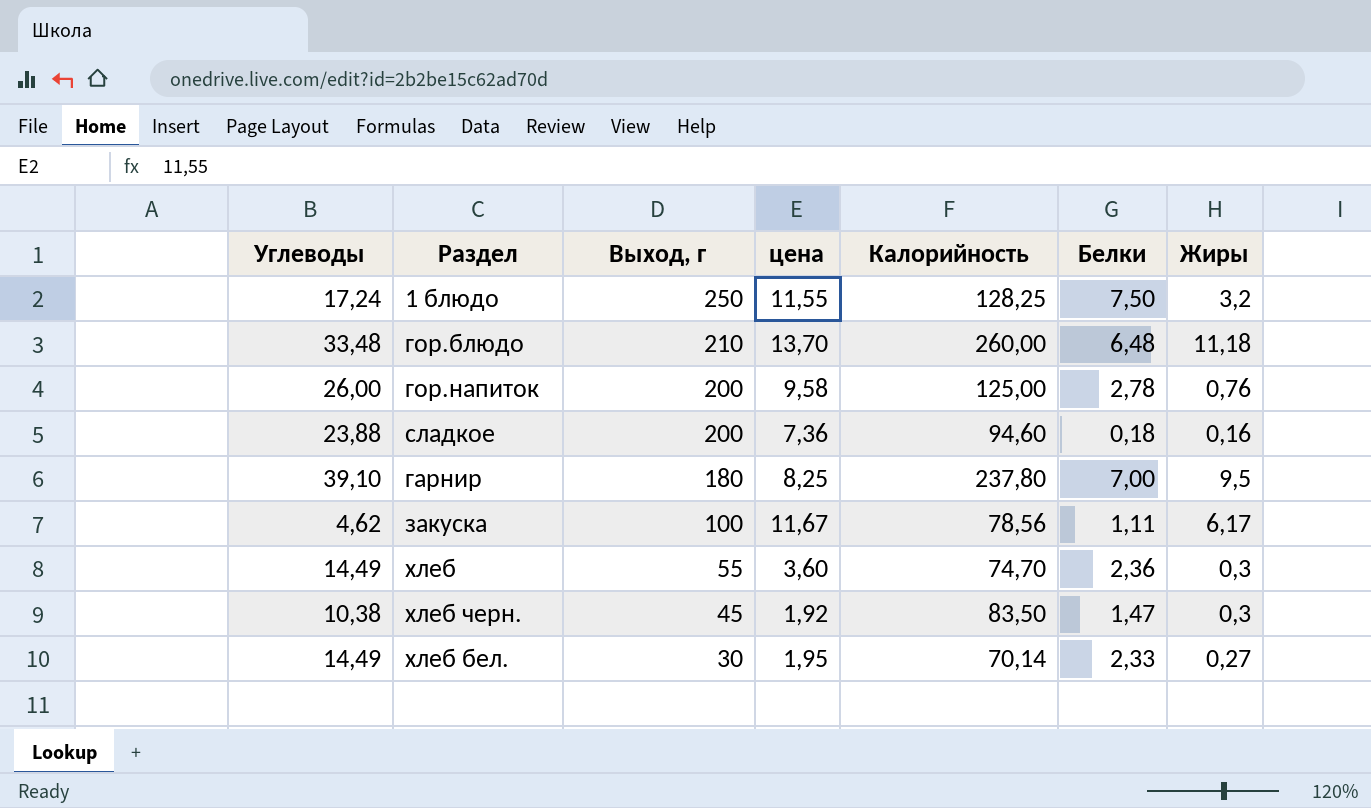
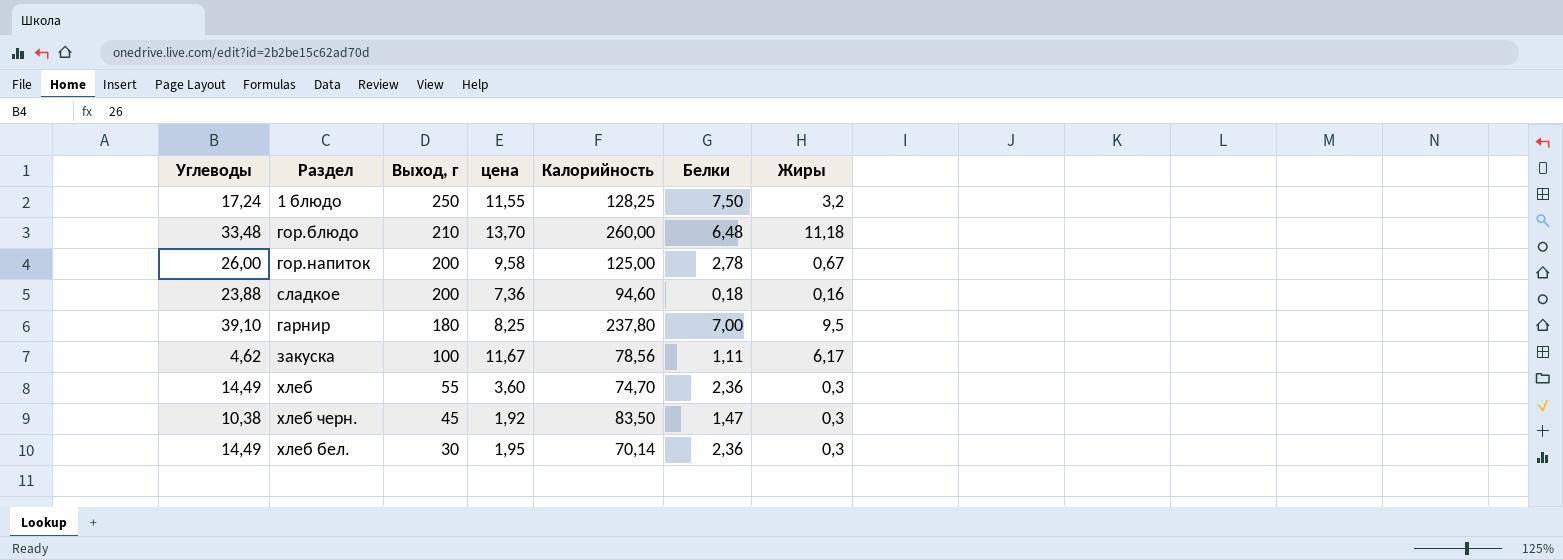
гор.напиток | Жиры: 0,76 -> 0,67
хлеб бел. | Белки: 2,33 -> 2,36
хлеб бел. | Жиры: 0,27 -> 0,3

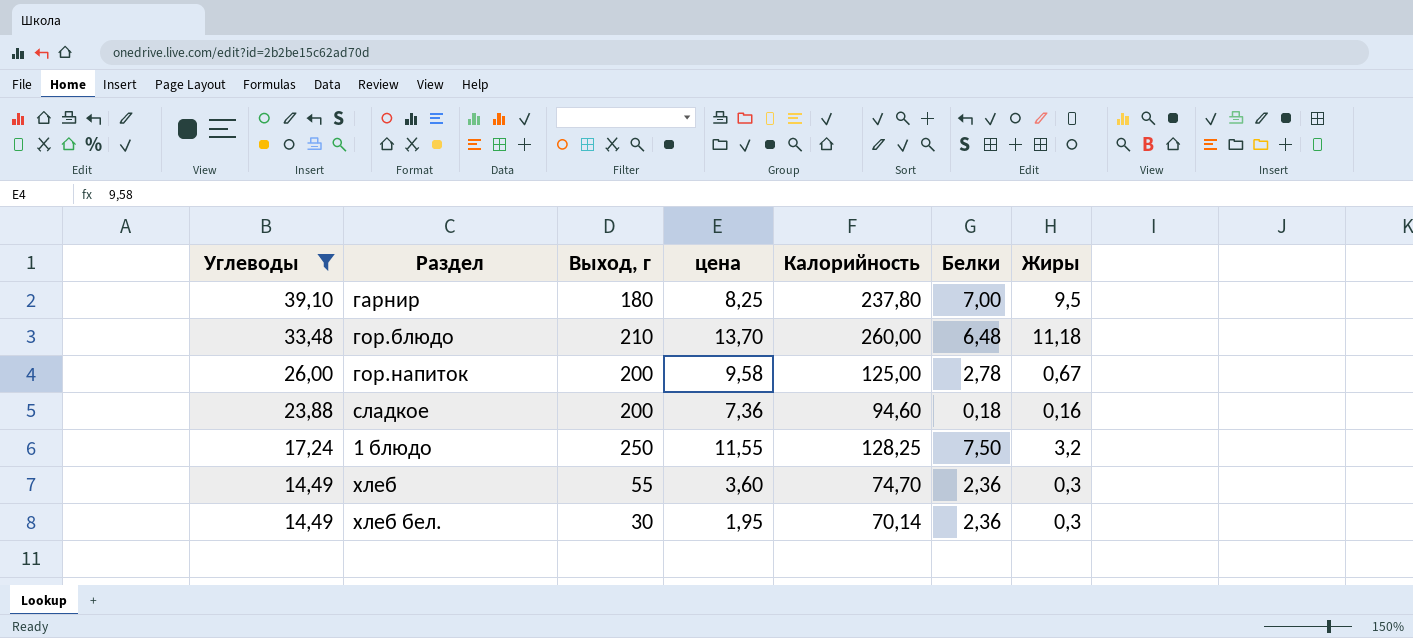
filter: none -> Углеводы >= 14,49
row order: Выход, г descending -> Углеводы descending

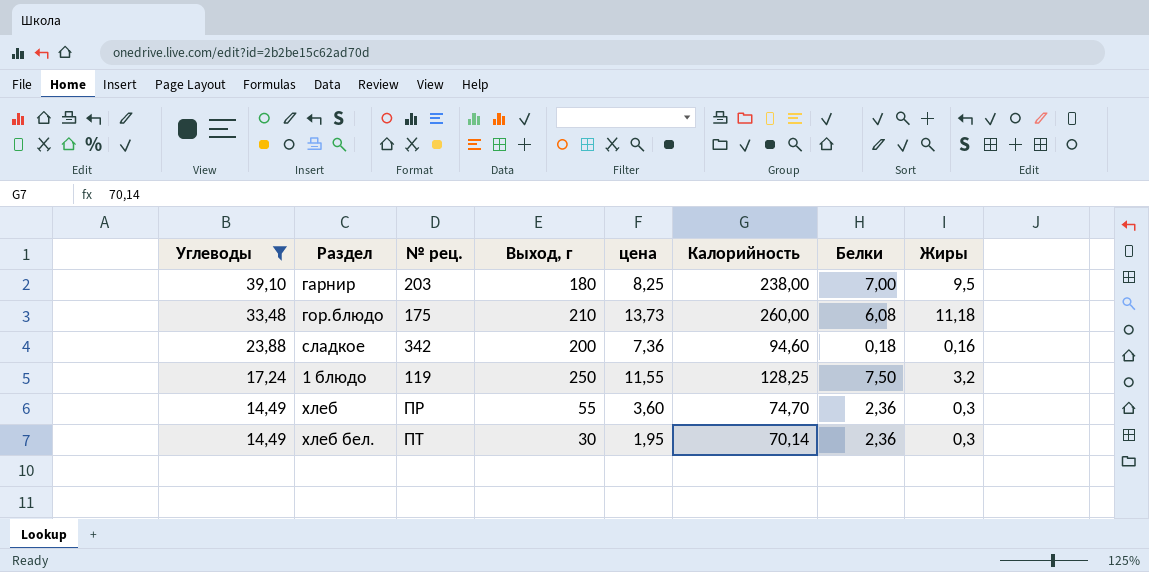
column № рец. | position: none -> 3
row гор.напиток: 26,00 | 200 | 9,58 | 125,00 | 2,78 | 0,67 -> none
гарнир | Калорийность: 237,80 -> 238,00
гор.блюдо | цена: 13,70 -> 13,73
гор.блюдо | Белки: 6,48 -> 6,08

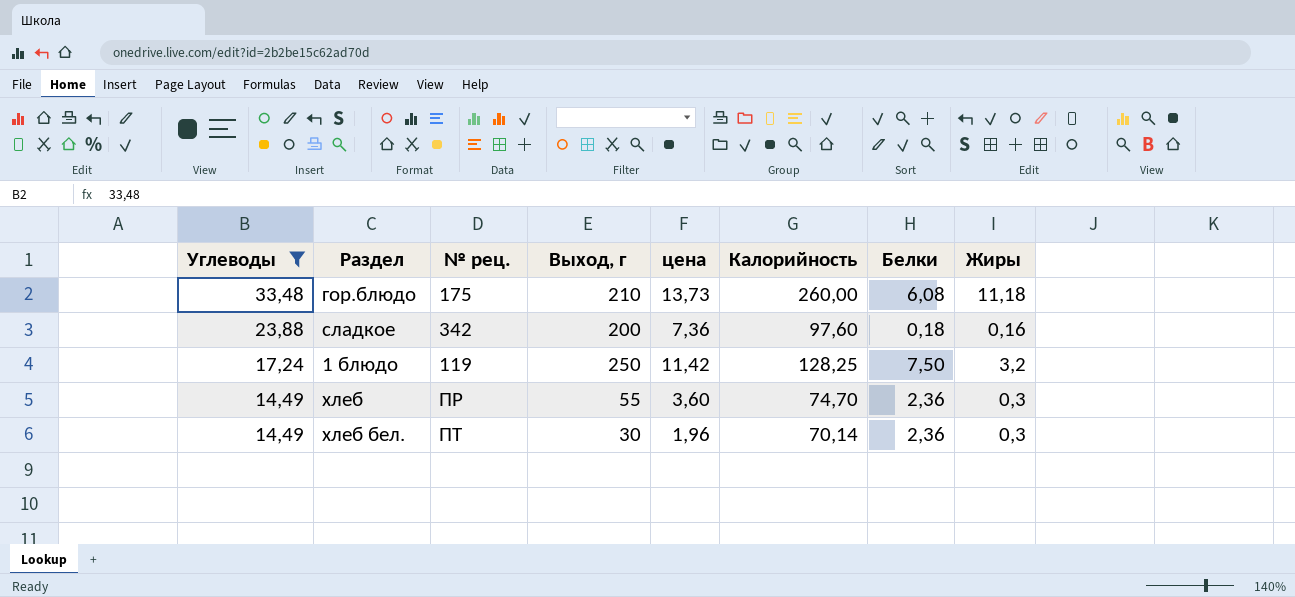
row гарнир: 39,10 | 203 | 180 | 8,25 | 238,00 | 7,00 | 9,5 -> none
сладкое | Калорийность: 94,60 -> 97,60
1 блюдо | цена: 11,55 -> 11,42
хлеб бел. | цена: 1,95 -> 1,96

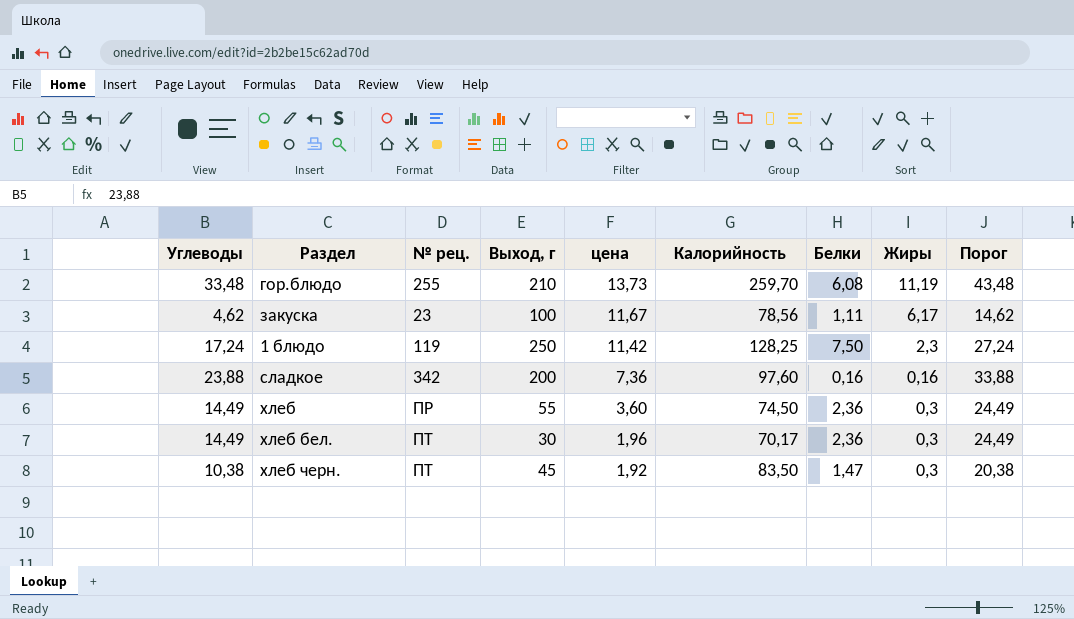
filter: Углеводы >= 14,49 -> none
row order: Углеводы descending -> цена descending
column Порог | formula: none -> [Углеводы] + 10
гор.блюдо | № рец.: 175 -> 255
гор.блюдо | Калорийность: 260,00 -> 259,70
гор.блюдо | Жиры: 11,18 -> 11,19
1 блюдо | Жиры: 3,2 -> 2,3
сладкое | Белки: 0,18 -> 0,16
хлеб | Калорийность: 74,70 -> 74,50
хлеб бел. | Калорийность: 70,14 -> 70,17

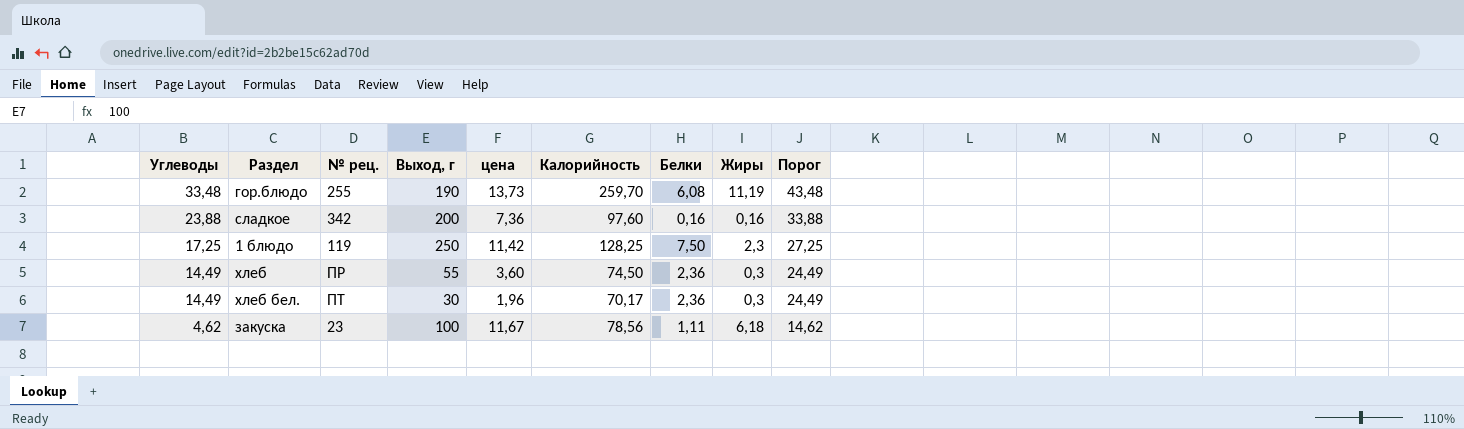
row order: цена descending -> Углеводы descending
row хлеб черн.: 10,38 | ПТ | 45 | 1,92 | 83,50 | 1,47 | 0,3 | 20,38 -> none
гор.блюдо | Выход, г: 210 -> 190
1 блюдо | Углеводы: 17,24 -> 17,25
1 блюдо | Порог: 27,24 -> 27,25
закуска | Жиры: 6,17 -> 6,18

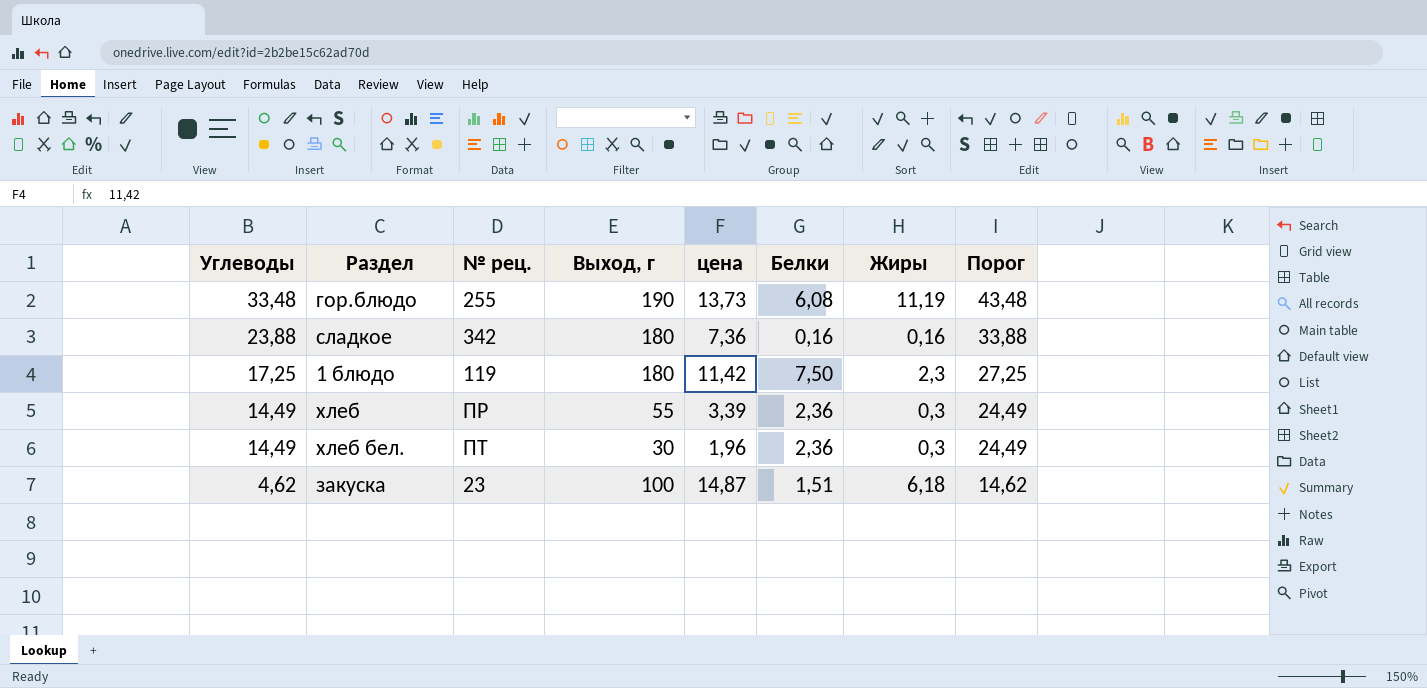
column Калорийность | position: 6 -> none
сладкое | Выход, г: 200 -> 180
1 блюдо | Выход, г: 250 -> 180
хлеб | цена: 3,60 -> 3,39
закуска | цена: 11,67 -> 14,87
закуска | Белки: 1,11 -> 1,51

